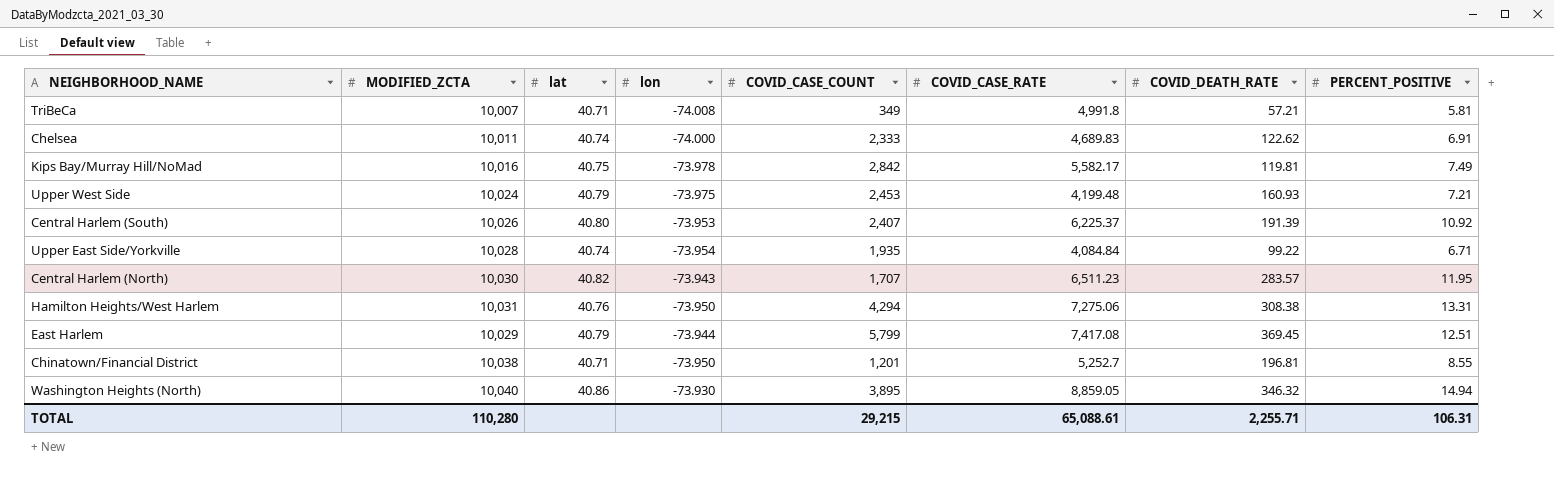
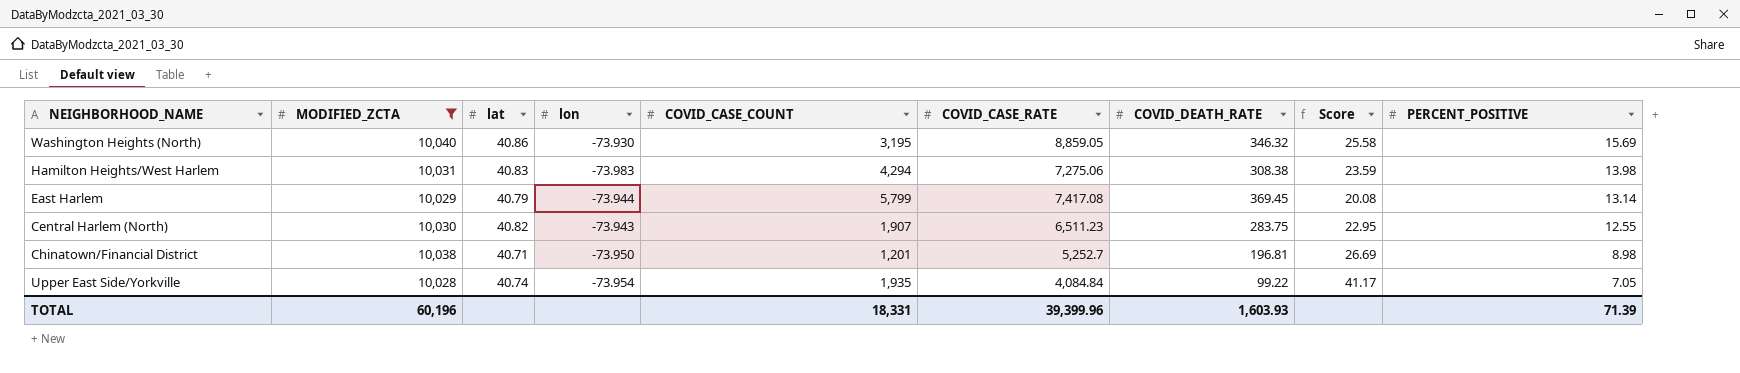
filter: none -> MODIFIED_ZCTA >= 10,028
row order: none -> PERCENT_POSITIVE descending
column Score | formula: none -> [COVID_CASE_RATE] / [COVID_DEATH_RATE]
Washington Heights (North) | COVID_CASE_COUNT: 3,895 -> 3,195
Washington Heights (North) | PERCENT_POSITIVE: 14.94 -> 15.69
Hamilton Heights/West Harlem | lat: 40.76 -> 40.83
Hamilton Heights/West Harlem | lon: -73.950 -> -73.983
Hamilton Heights/West Harlem | PERCENT_POSITIVE: 13.31 -> 13.98
East Harlem | PERCENT_POSITIVE: 12.51 -> 13.14
Central Harlem (North) | COVID_CASE_COUNT: 1,707 -> 1,907
Central Harlem (North) | COVID_DEATH_RATE: 283.57 -> 283.75
Central Harlem (North) | PERCENT_POSITIVE: 11.95 -> 12.55
Chinatown/Financial District | PERCENT_POSITIVE: 8.55 -> 8.98
Upper East Side/Yorkville | PERCENT_POSITIVE: 6.71 -> 7.05
TOTAL | MODIFIED_ZCTA: 110,280 -> 60,196
TOTAL | COVID_CASE_COUNT: 29,215 -> 18,331
TOTAL | COVID_CASE_RATE: 65,088.61 -> 39,399.96
TOTAL | COVID_DEATH_RATE: 2,255.71 -> 1,603.93
TOTAL | PERCENT_POSITIVE: 106.31 -> 71.39

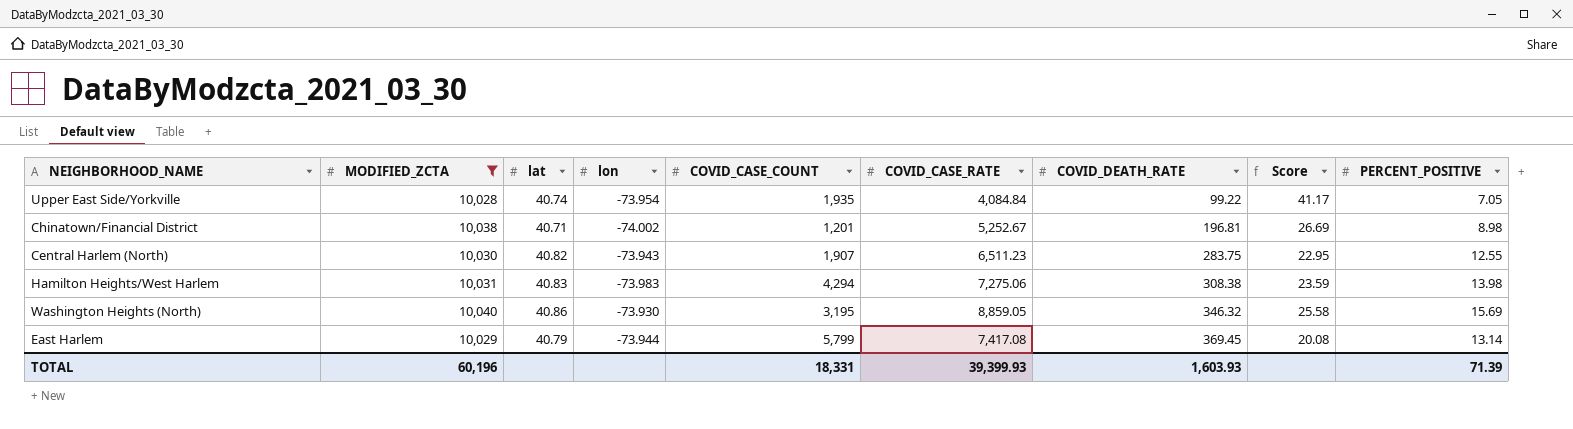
row order: PERCENT_POSITIVE descending -> COVID_DEATH_RATE ascending
Chinatown/Financial District | lon: -73.950 -> -74.002
Chinatown/Financial District | COVID_CASE_RATE: 5,252.7 -> 5,252.67
TOTAL | COVID_CASE_RATE: 39,399.96 -> 39,399.93

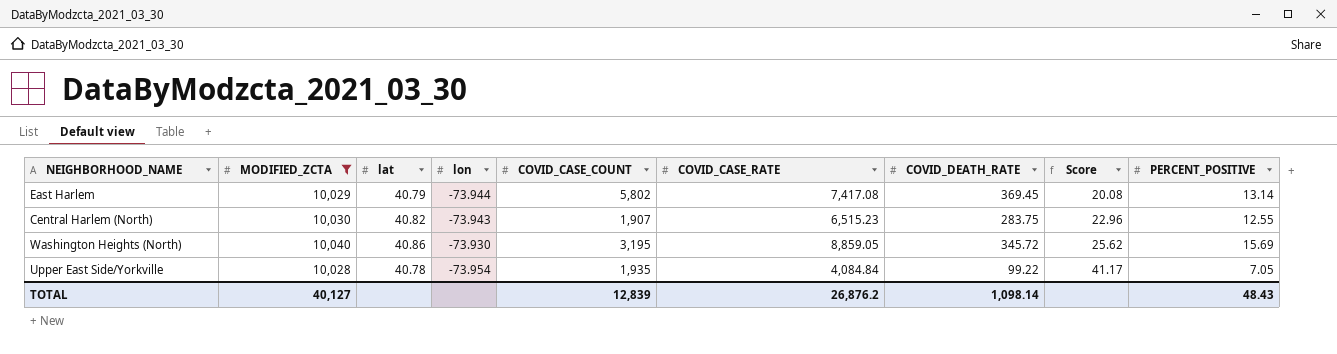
row order: COVID_DEATH_RATE ascending -> Score ascending
row Chinatown/Financial District: 10,038 | 40.71 | -74.002 | 1,201 | 5,252.67 | 196.81 | 26.69 | 8.98 -> none
row Hamilton Heights/West Harlem: 10,031 | 40.83 | -73.983 | 4,294 | 7,275.06 | 308.38 | 23.59 | 13.98 -> none
East Harlem | COVID_CASE_COUNT: 5,799 -> 5,802
Central Harlem (North) | COVID_CASE_RATE: 6,511.23 -> 6,515.23
Central Harlem (North) | Score: 22.95 -> 22.96
Washington Heights (North) | COVID_DEATH_RATE: 346.32 -> 345.72
Washington Heights (North) | Score: 25.58 -> 25.62
Upper East Side/Yorkville | lat: 40.74 -> 40.78
TOTAL | MODIFIED_ZCTA: 60,196 -> 40,127
TOTAL | COVID_CASE_COUNT: 18,331 -> 12,839
TOTAL | COVID_CASE_RATE: 39,399.93 -> 26,876.2
TOTAL | COVID_DEATH_RATE: 1,603.93 -> 1,098.14
TOTAL | PERCENT_POSITIVE: 71.39 -> 48.43

